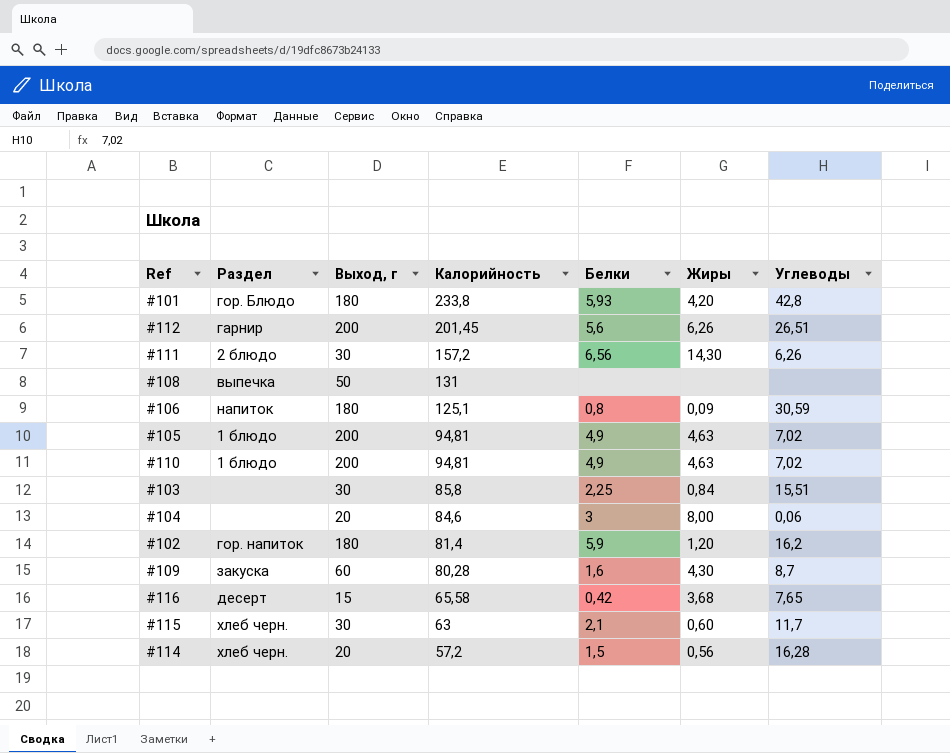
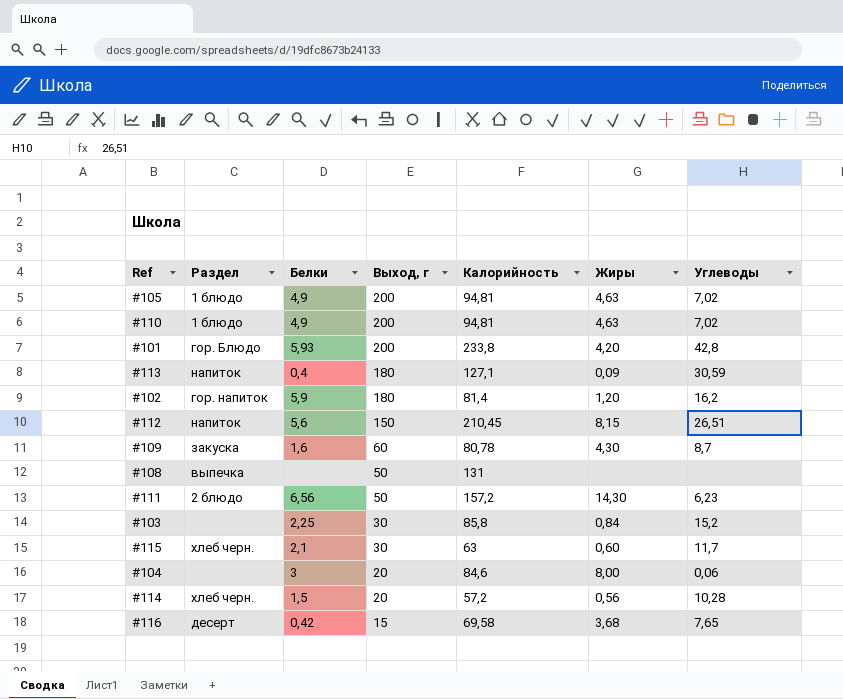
row order: Калорийность descending -> Выход, г descending
column Белки | position: 5 -> 3
row #106: напиток | 180 | 125,1 | 0,8 | 0,09 | 30,59 -> none
#101 | Выход, г: 180 -> 200
row #113: none -> напиток | 0,4 | 180 | 127,1 | 0,09 | 30,59
#112 | Раздел: гарнир -> напиток
#112 | Выход, г: 200 -> 150
#112 | Калорийность: 201,45 -> 210,45
#112 | Жиры: 6,26 -> 8,15
#109 | Калорийность: 80,28 -> 80,78
#111 | Выход, г: 30 -> 50
#111 | Углеводы: 6,26 -> 6,23
#103 | Углеводы: 15,51 -> 15,2
#114 | Углеводы: 16,28 -> 10,28
#116 | Калорийность: 65,58 -> 69,58

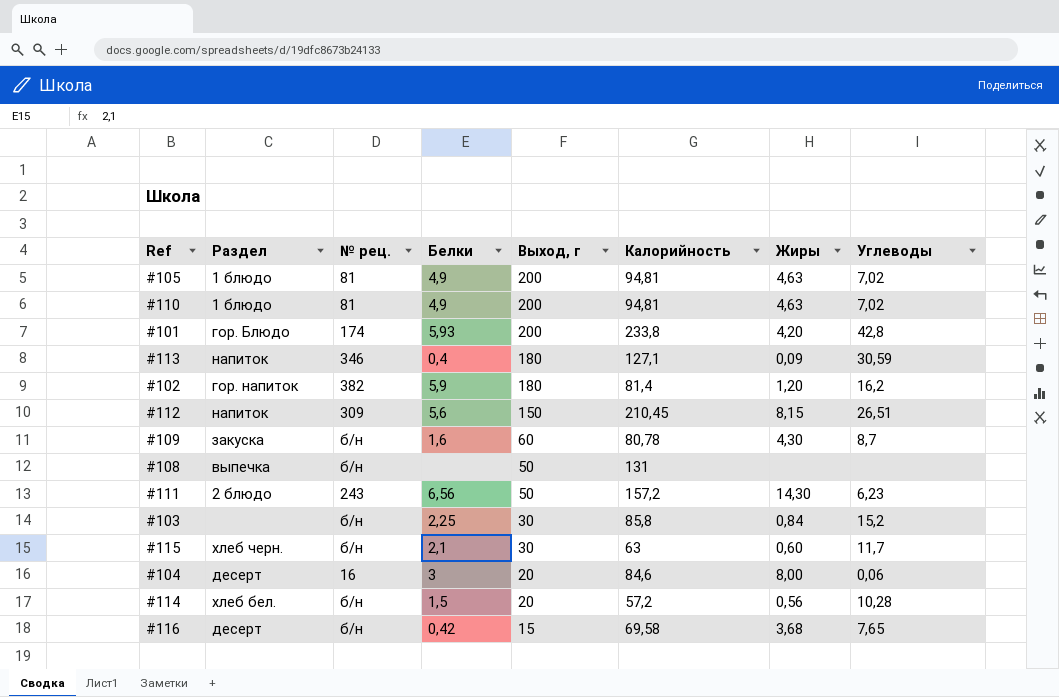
column № рец. | position: none -> 3
#104 | Раздел: none -> десерт
#114 | Раздел: хлеб черн. -> хлеб бел.

